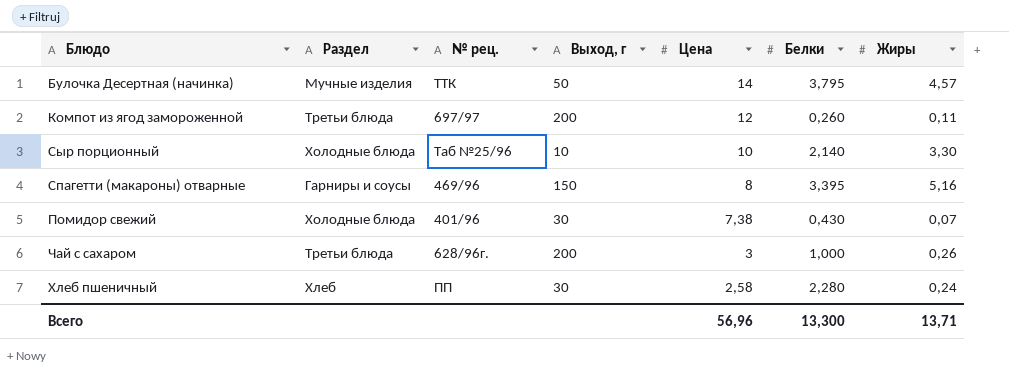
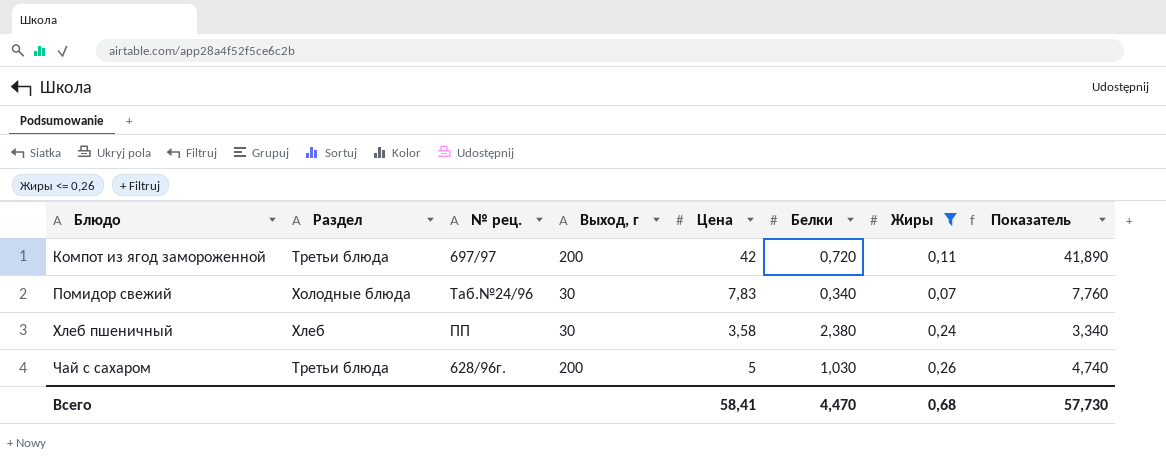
filter: none -> Жиры <= 0,26
row order: Цена descending -> Блюдо ascending
column Показатель | formula: none -> [Цена] - [Жиры]
Компот из ягод замороженной | Цена: 12 -> 42
Компот из ягод замороженной | Белки: 0,260 -> 0,720
Помидор свежий | № рец.: 401/96 -> Таб.№24/96
Помидор свежий | Цена: 7,38 -> 7,83
Помидор свежий | Белки: 0,430 -> 0,340
Хлеб пшеничный | Цена: 2,58 -> 3,58
Хлеб пшеничный | Белки: 2,280 -> 2,380
Чай с сахаром | Цена: 3 -> 5
Чай с сахаром | Белки: 1,000 -> 1,030
Всего | Цена: 56,96 -> 58,41
Всего | Белки: 13,300 -> 4,470
Всего | Жиры: 13,71 -> 0,68

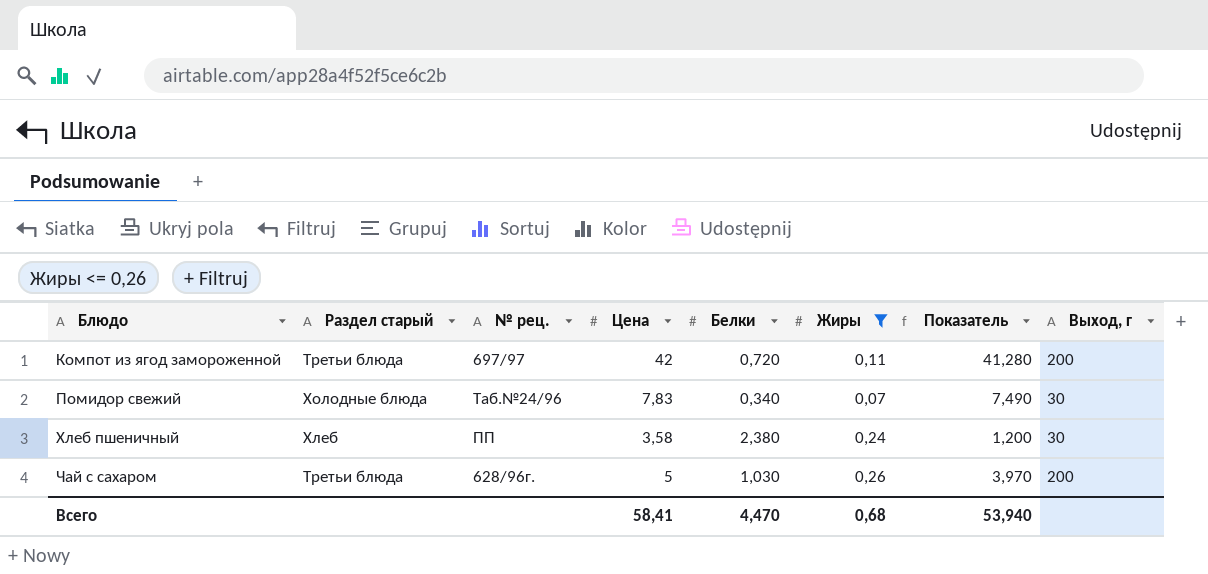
column name: Раздел -> Раздел старый
column Показатель | formula: [Цена] - [Жиры] -> [Цена] - [Белки]
column Выход, г | position: 4 -> 8
Всего | Показатель: 57,730 -> 53,940

